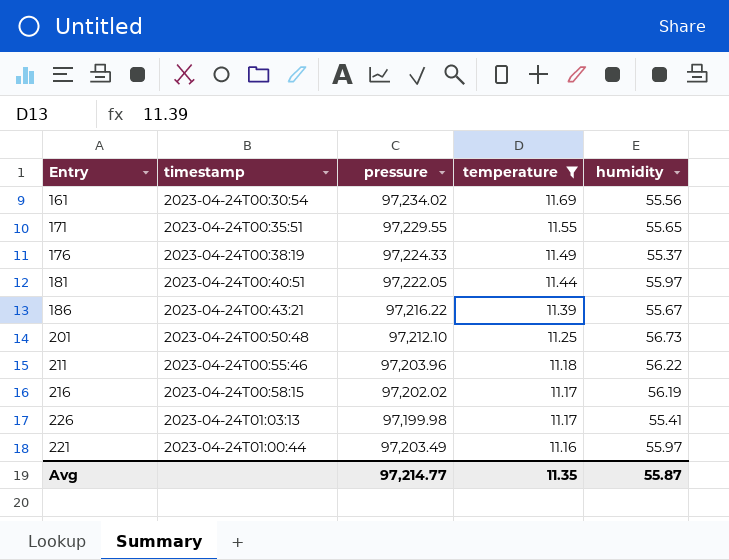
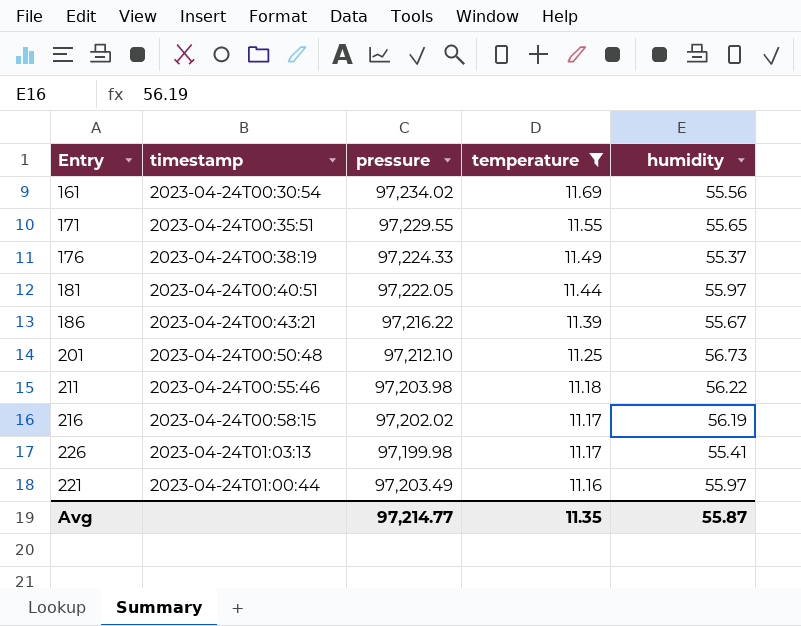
211 | pressure: 97,203.96 -> 97,203.98

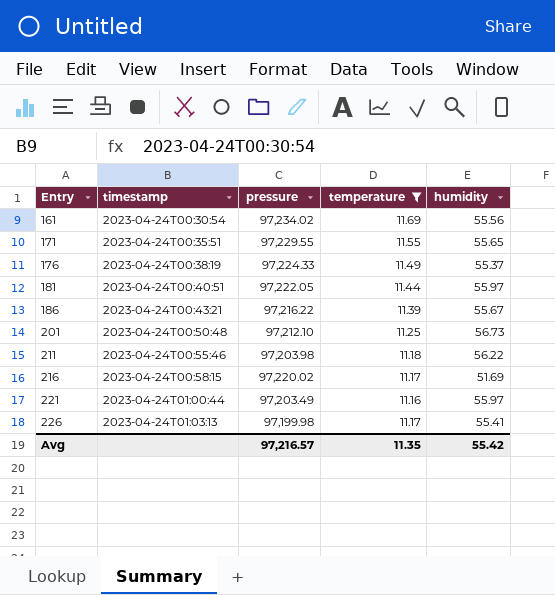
row order: temperature descending -> Entry ascending
216 | pressure: 97,202.02 -> 97,220.02
216 | humidity: 56.19 -> 51.69
Avg | pressure: 97,214.77 -> 97,216.57
Avg | humidity: 55.87 -> 55.42

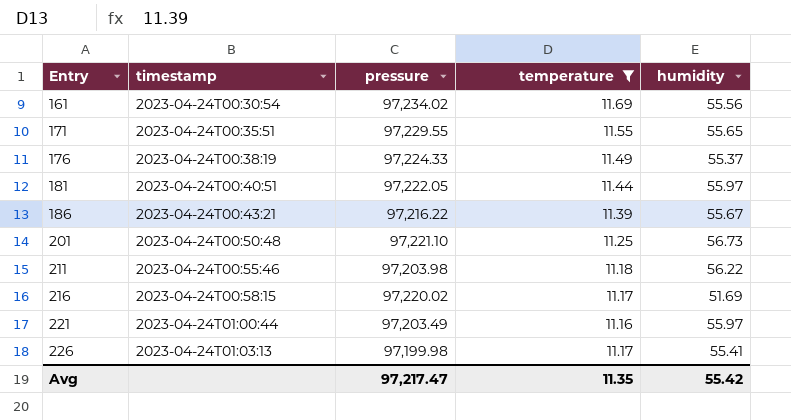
201 | pressure: 97,212.10 -> 97,221.10
Avg | pressure: 97,216.57 -> 97,217.47

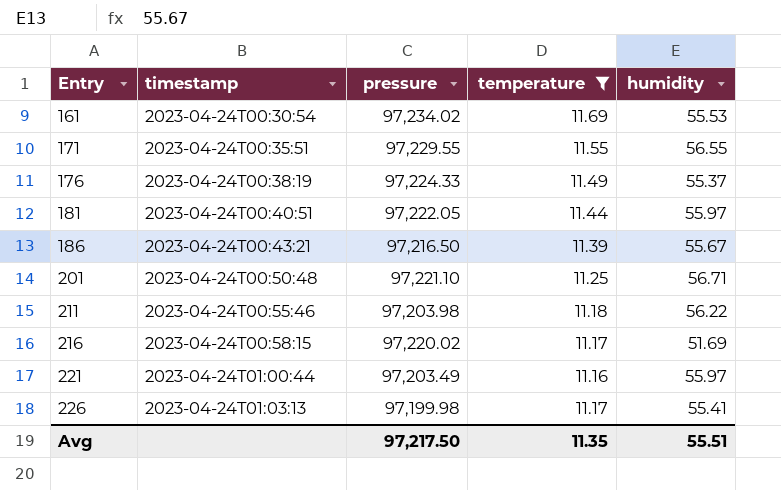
161 | humidity: 55.56 -> 55.53
171 | humidity: 55.65 -> 56.55
186 | pressure: 97,216.22 -> 97,216.50
201 | humidity: 56.73 -> 56.71
Avg | pressure: 97,217.47 -> 97,217.50
Avg | humidity: 55.42 -> 55.51

